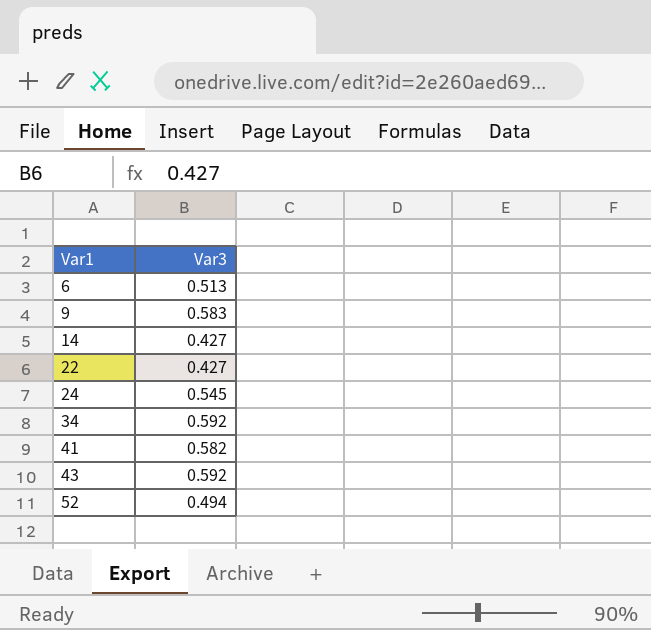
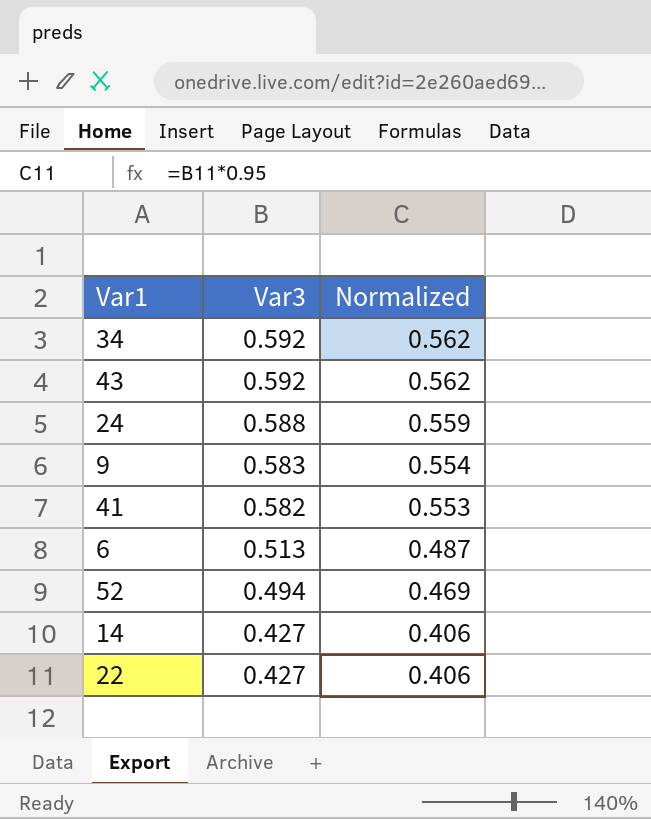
row order: Var1 ascending -> Var3 descending
column Normalized | formula: none -> [Var3] * 0.95
24 | Var3: 0.545 -> 0.588

